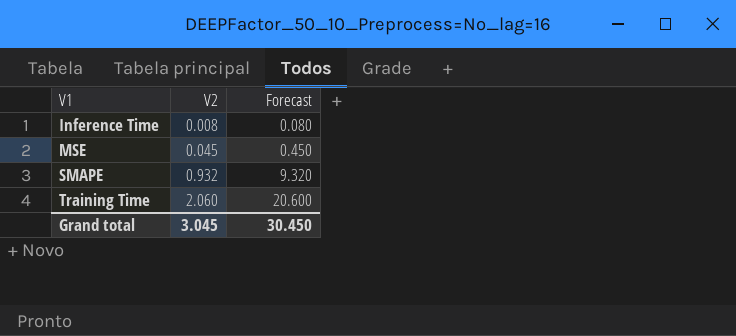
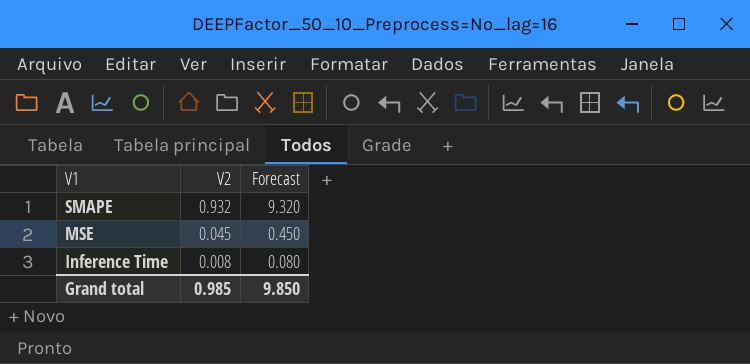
row order: V1 ascending -> V1 descending
row Training Time: 2.060 | 20.600 -> none
Grand total | V2: 3.045 -> 0.985
Grand total | Forecast: 30.450 -> 9.850

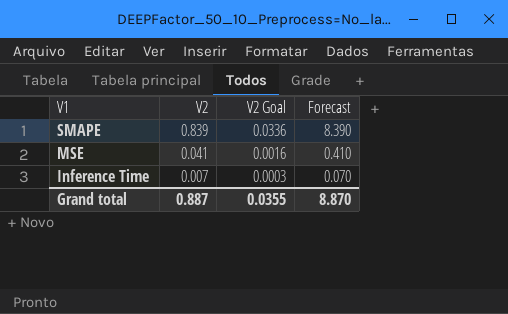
column V2 Goal | formula: none -> [V2] * 0.04
SMAPE | V2: 0.932 -> 0.839
SMAPE | Forecast: 9.320 -> 8.390
MSE | V2: 0.045 -> 0.041
MSE | Forecast: 0.450 -> 0.410
Inference Time | V2: 0.008 -> 0.007
Inference Time | Forecast: 0.080 -> 0.070
Grand total | V2: 0.985 -> 0.887
Grand total | Forecast: 9.850 -> 8.870

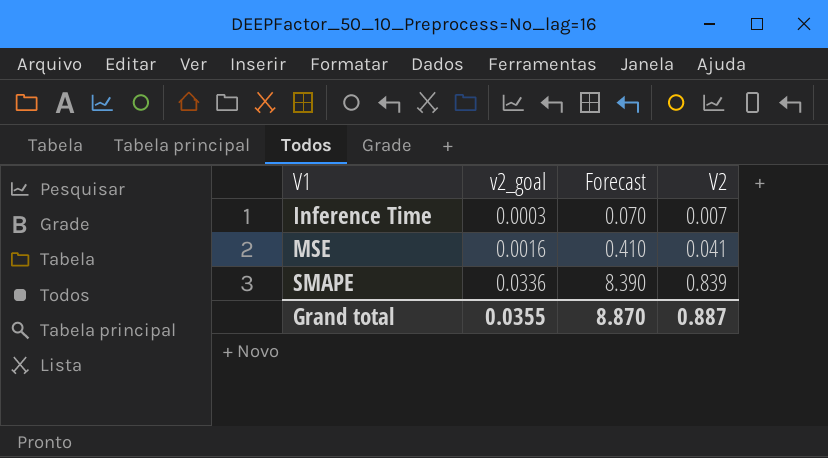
row order: V1 descending -> V1 ascending
column name: V2 Goal -> v2_goal
column V2 | position: 2 -> 4

